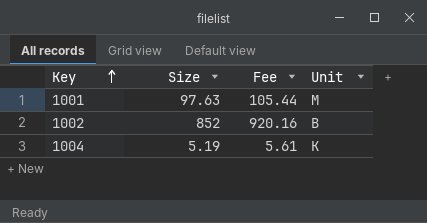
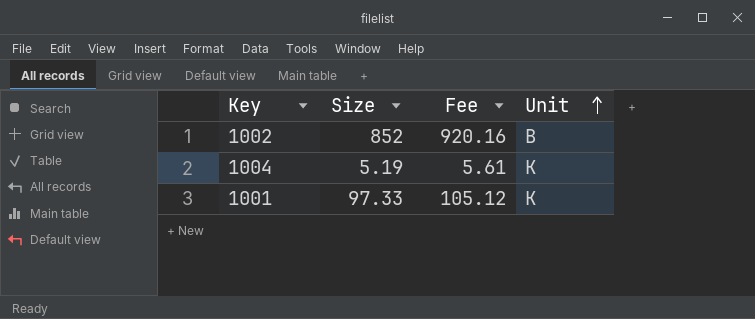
row order: Key ascending -> Unit ascending
1001 | Size: 97.63 -> 97.33
1001 | Fee: 105.44 -> 105.12
1001 | Unit: M -> K

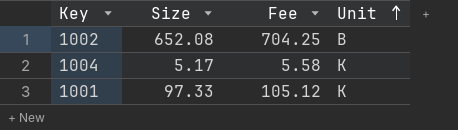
1002 | Size: 852 -> 652.08
1002 | Fee: 920.16 -> 704.25
1004 | Size: 5.19 -> 5.17
1004 | Fee: 5.61 -> 5.58

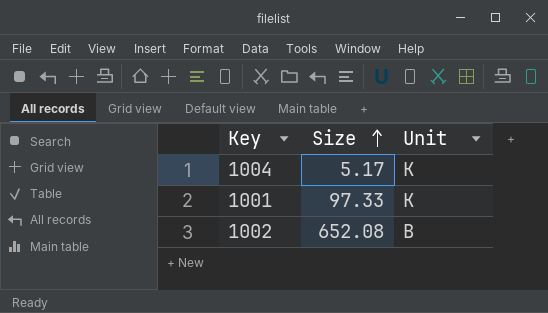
row order: Unit ascending -> Size ascending
column Fee | formula: [Size] * 1.08 -> none

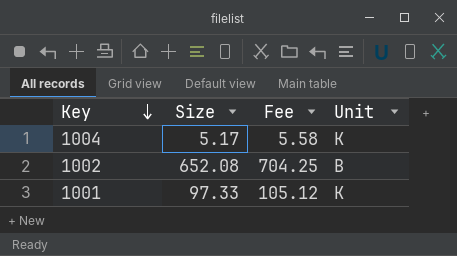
row order: Size ascending -> Key descending
column Fee | formula: none -> [Size] * 1.08

